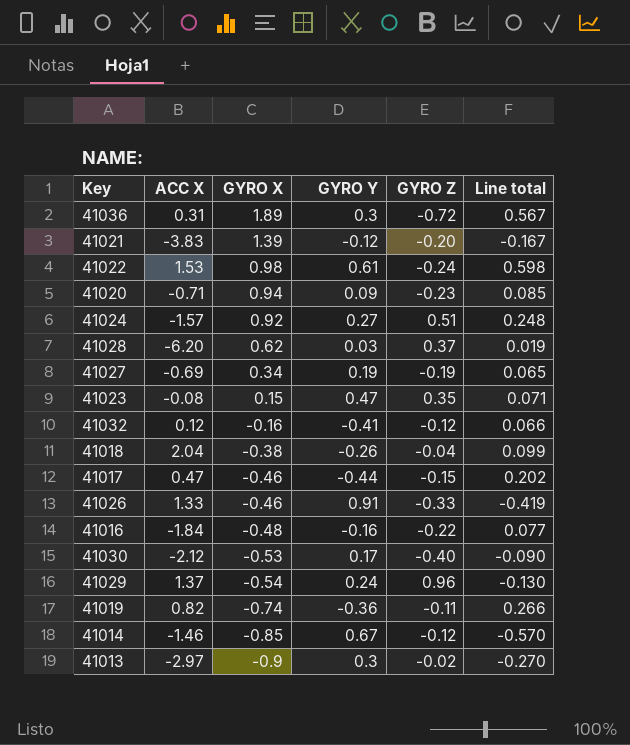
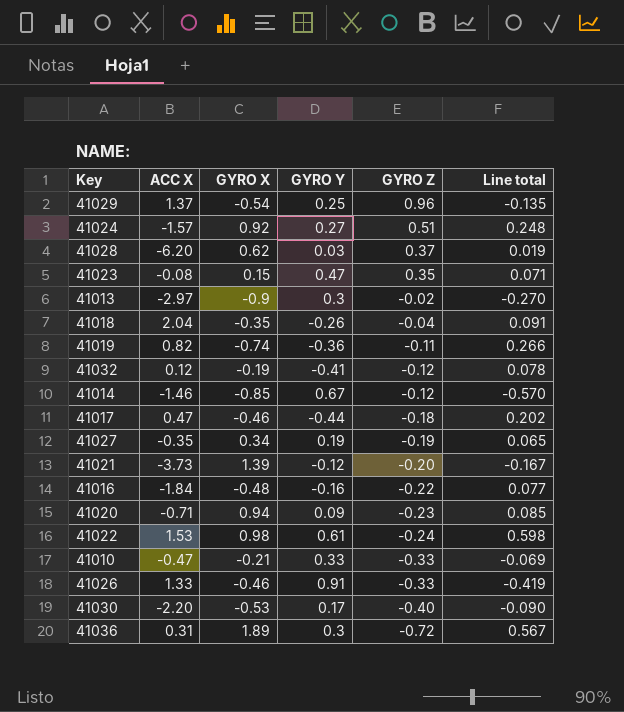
row order: GYRO X descending -> GYRO Z descending
41029 | GYRO Y: 0.24 -> 0.25
41029 | Line total: -0.130 -> -0.135
41018 | GYRO X: -0.38 -> -0.35
41018 | Line total: 0.099 -> 0.091
41032 | GYRO X: -0.16 -> -0.19
41032 | Line total: 0.066 -> 0.078
41017 | GYRO Z: -0.15 -> -0.18
41027 | ACC X: -0.69 -> -0.35
41021 | ACC X: -3.83 -> -3.73
row 41010: none -> -0.47 | -0.21 | 0.33 | -0.33 | -0.069
41030 | ACC X: -2.12 -> -2.20

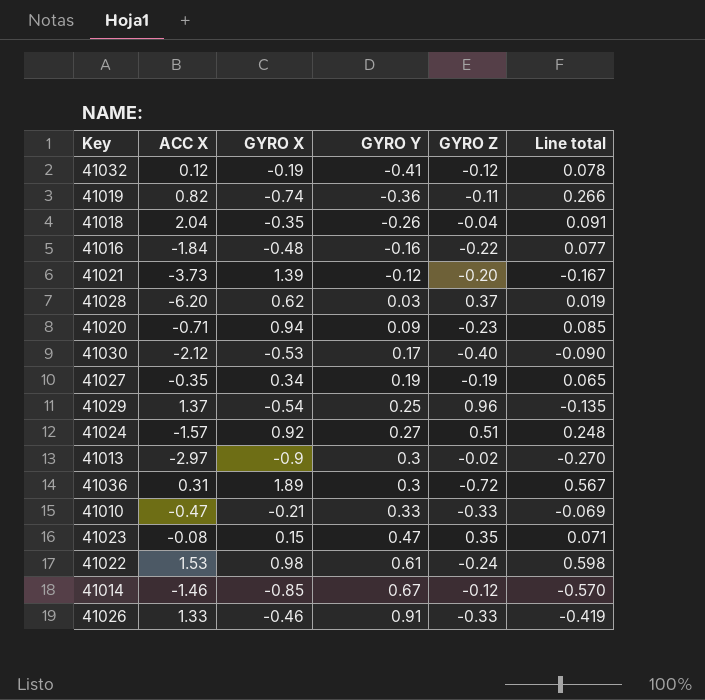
row order: GYRO Z descending -> GYRO Y ascending
row 41017: 0.47 | -0.46 | -0.44 | -0.18 | 0.202 -> none
41030 | ACC X: -2.20 -> -2.12

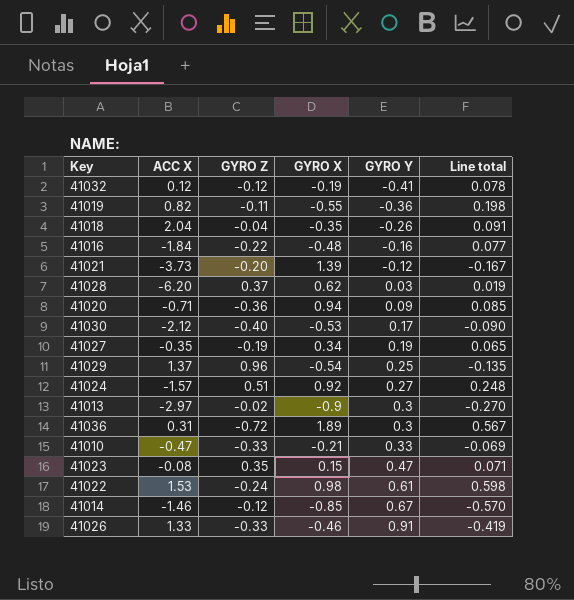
column GYRO Z | position: 5 -> 3
41019 | GYRO X: -0.74 -> -0.55
41019 | Line total: 0.266 -> 0.198
41020 | GYRO Z: -0.23 -> -0.36

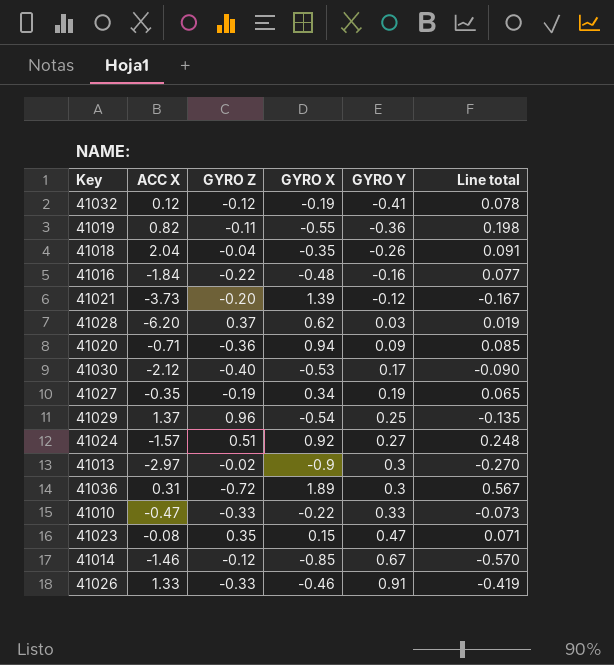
row 41022: 1.53 | -0.24 | 0.98 | 0.61 | 0.598 -> none
41010 | GYRO X: -0.21 -> -0.22
41010 | Line total: -0.069 -> -0.073

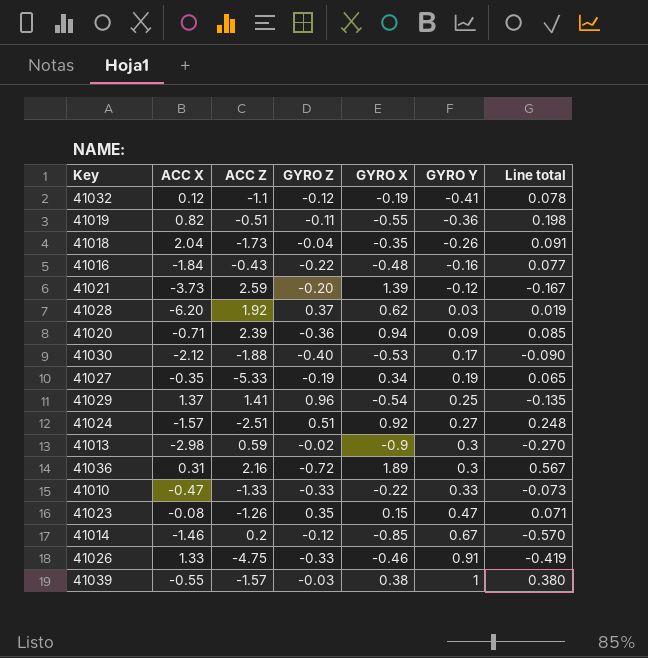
column ACC Z | position: none -> 3
41013 | ACC X: -2.97 -> -2.98
row 41039: none -> -0.55 | -1.57 | -0.03 | 0.38 | 1 | 0.380

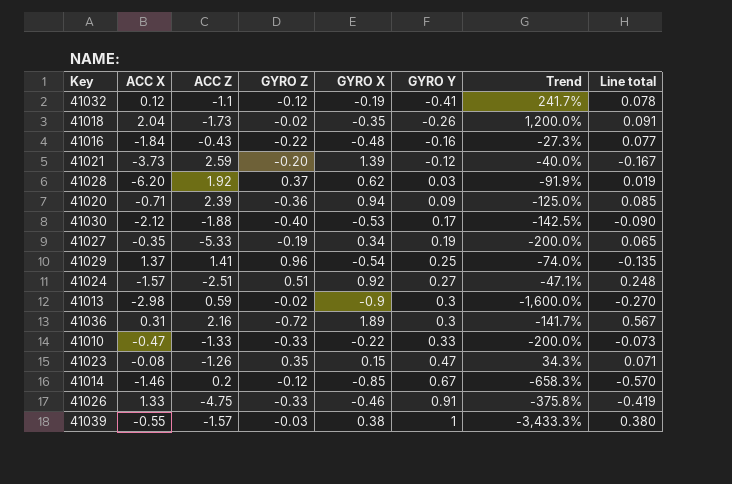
column Trend | formula: none -> ([GYRO Y] - [GYRO Z]) / [GYRO Z]
row 41019: 0.82 | -0.51 | -0.11 | -0.55 | -0.36 | 0.198 -> none
41018 | GYRO Z: -0.04 -> -0.02

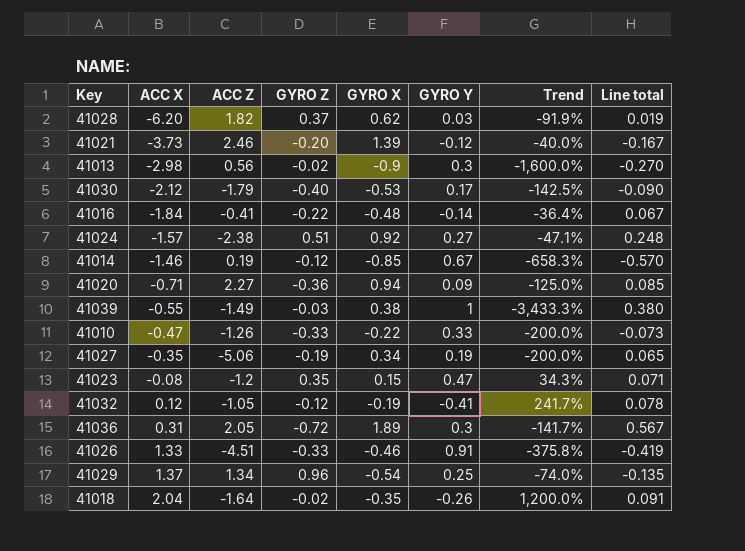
row order: GYRO Y ascending -> ACC X ascending
41028 | ACC Z: 1.92 -> 1.82
41021 | ACC Z: 2.59 -> 2.46
41013 | ACC Z: 0.59 -> 0.56
41030 | ACC Z: -1.88 -> -1.79
41016 | ACC Z: -0.43 -> -0.41
41016 | GYRO Y: -0.16 -> -0.14
41016 | Trend: -27.3% -> -36.4%
41016 | Line total: 0.077 -> 0.067
41024 | ACC Z: -2.51 -> -2.38
41014 | ACC Z: 0.2 -> 0.19
41020 | ACC Z: 2.39 -> 2.27
41039 | ACC Z: -1.57 -> -1.49
41010 | ACC Z: -1.33 -> -1.26
41027 | ACC Z: -5.33 -> -5.06
41023 | ACC Z: -1.26 -> -1.2
41032 | ACC Z: -1.1 -> -1.05
41036 | ACC Z: 2.16 -> 2.05
41026 | ACC Z: -4.75 -> -4.51
41029 | ACC Z: 1.41 -> 1.34
41018 | ACC Z: -1.73 -> -1.64

